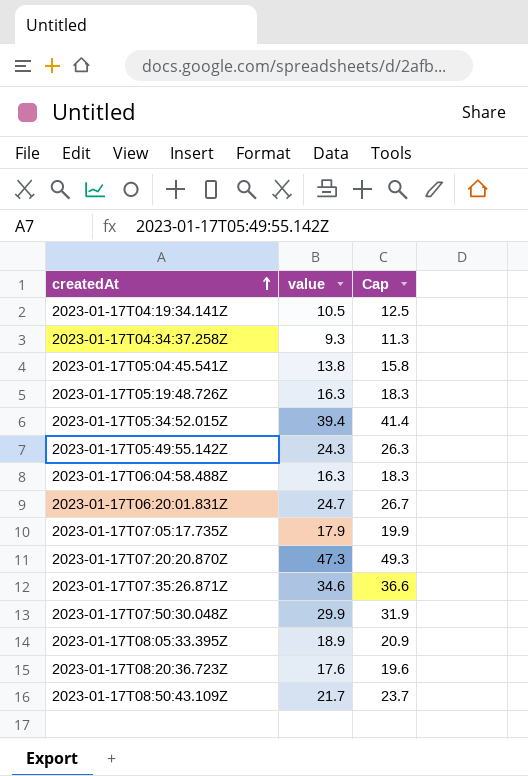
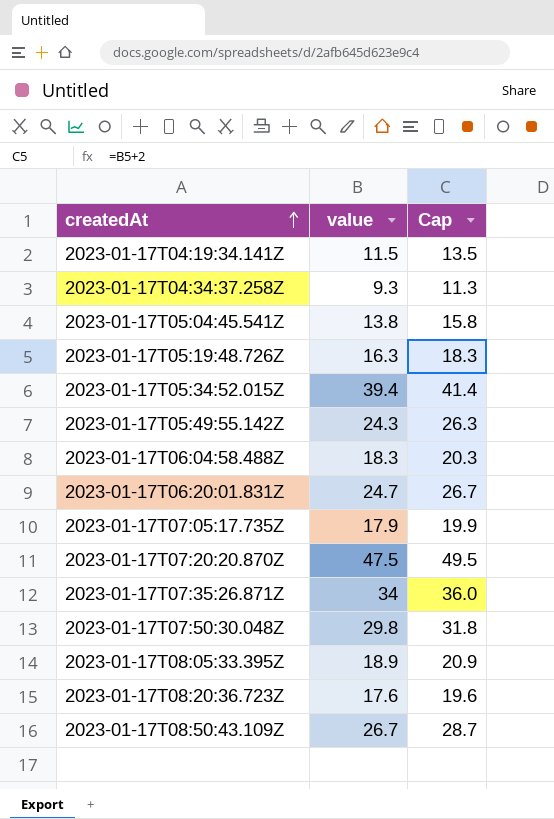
2023-01-17T04:19:34.141Z | value: 10.5 -> 11.5
2023-01-17T04:19:34.141Z | Cap: 12.5 -> 13.5
2023-01-17T06:04:58.488Z | value: 16.3 -> 18.3
2023-01-17T06:04:58.488Z | Cap: 18.3 -> 20.3
2023-01-17T07:20:20.870Z | value: 47.3 -> 47.5
2023-01-17T07:20:20.870Z | Cap: 49.3 -> 49.5
2023-01-17T07:35:26.871Z | value: 34.6 -> 34
2023-01-17T07:35:26.871Z | Cap: 36.6 -> 36.0
2023-01-17T07:50:30.048Z | value: 29.9 -> 29.8
2023-01-17T07:50:30.048Z | Cap: 31.9 -> 31.8
2023-01-17T08:50:43.109Z | value: 21.7 -> 26.7
2023-01-17T08:50:43.109Z | Cap: 23.7 -> 28.7

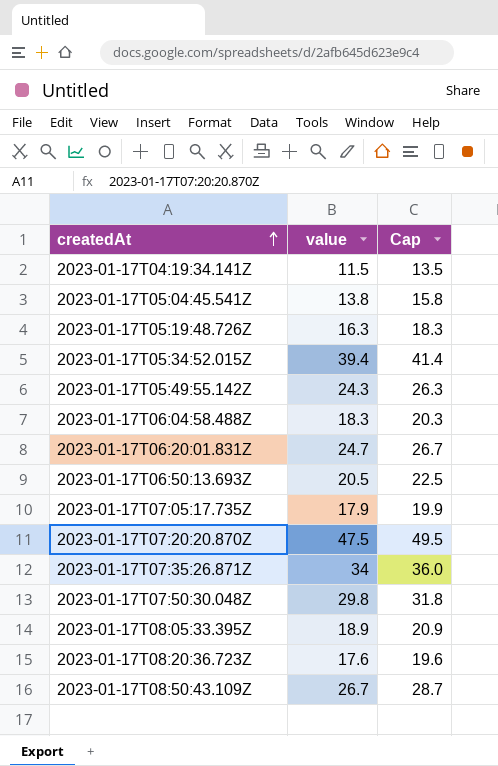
row 2023-01-17T04:34:37.258Z: 9.3 | 11.3 -> none
row 2023-01-17T06:50:13.693Z: none -> 20.5 | 22.5

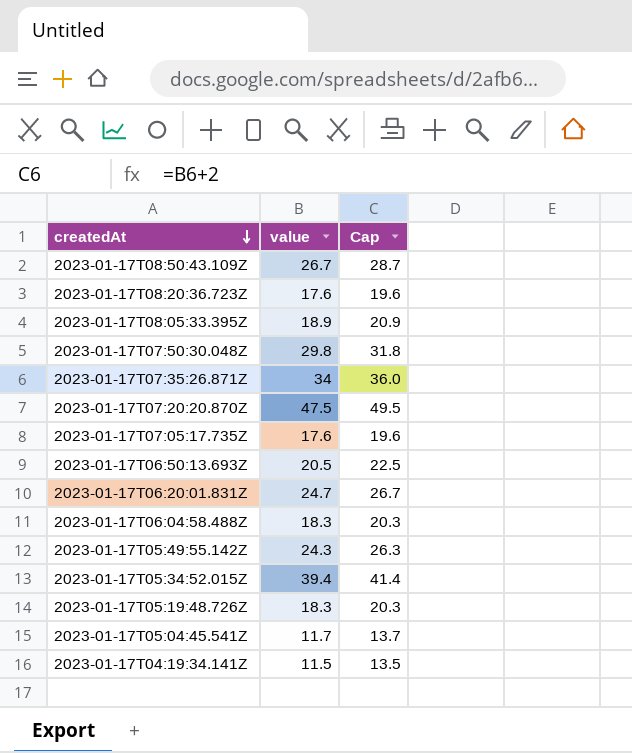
row order: createdAt ascending -> createdAt descending
2023-01-17T07:05:17.735Z | value: 17.9 -> 17.6
2023-01-17T07:05:17.735Z | Cap: 19.9 -> 19.6
2023-01-17T05:19:48.726Z | value: 16.3 -> 18.3
2023-01-17T05:19:48.726Z | Cap: 18.3 -> 20.3
2023-01-17T05:04:45.541Z | value: 13.8 -> 11.7
2023-01-17T05:04:45.541Z | Cap: 15.8 -> 13.7

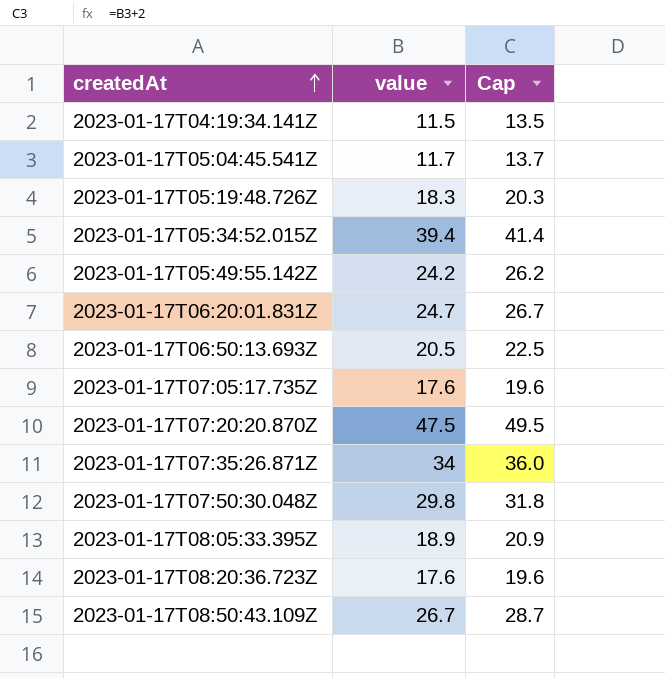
row order: createdAt descending -> createdAt ascending
row 2023-01-17T06:04:58.488Z: 18.3 | 20.3 -> none
2023-01-17T05:49:55.142Z | value: 24.3 -> 24.2
2023-01-17T05:49:55.142Z | Cap: 26.3 -> 26.2

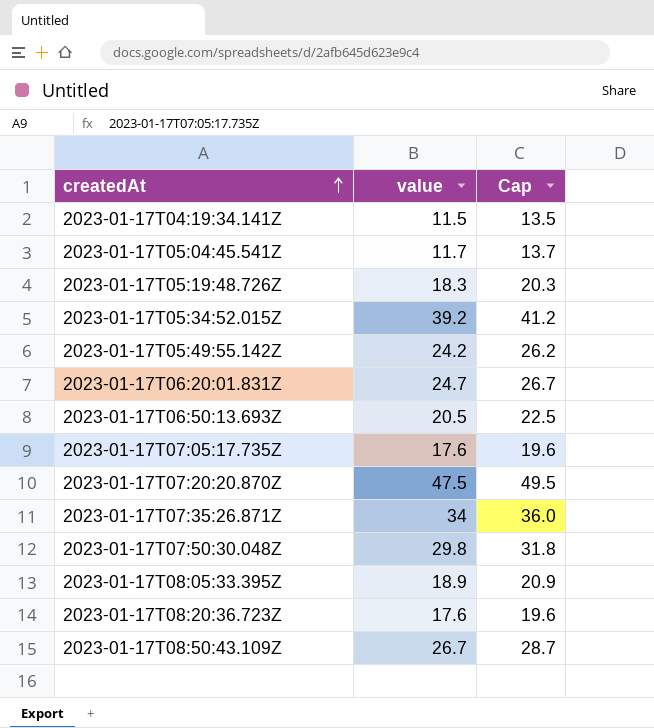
2023-01-17T05:34:52.015Z | value: 39.4 -> 39.2
2023-01-17T05:34:52.015Z | Cap: 41.4 -> 41.2

